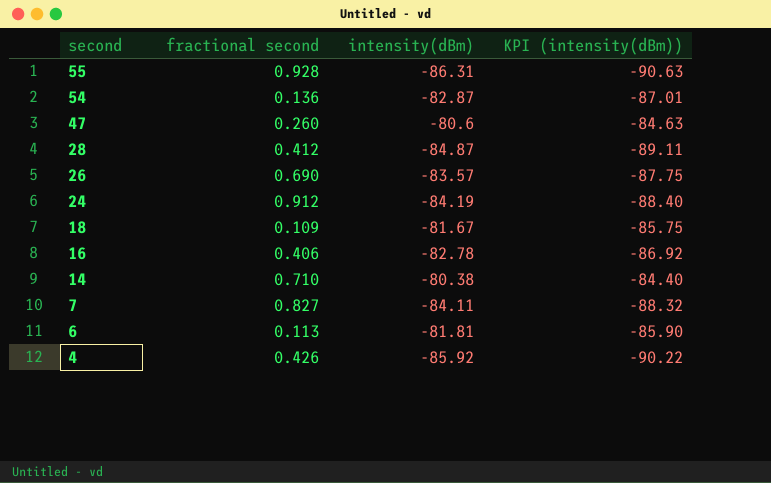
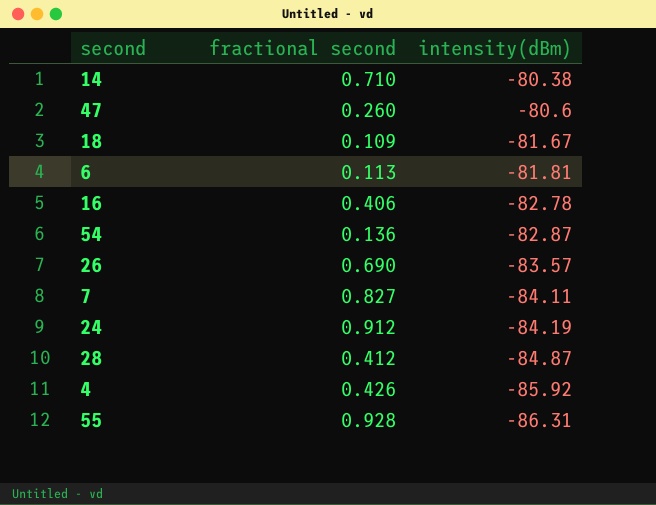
row order: second descending -> intensity(dBm) descending
column KPI (intensity(dBm)) | formula: [intensity(dBm)] * 1.05 -> none

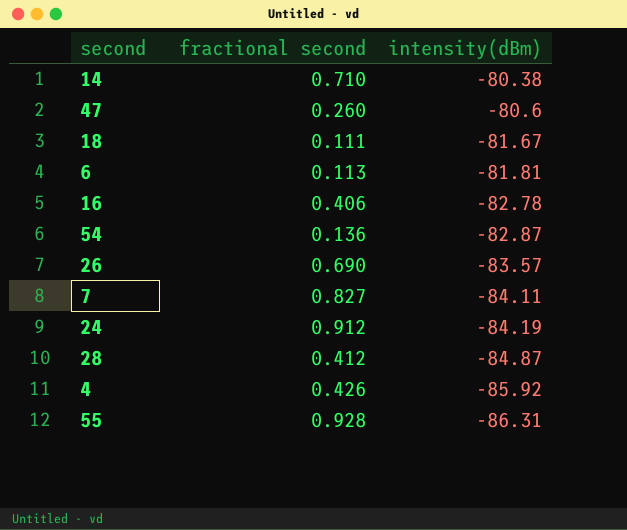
18 | fractional second: 0.109 -> 0.111

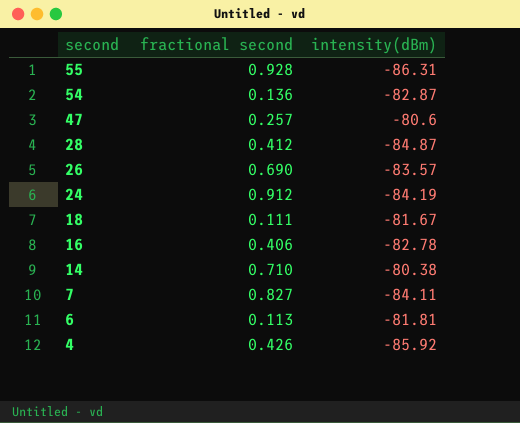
row order: intensity(dBm) descending -> second descending
47 | fractional second: 0.260 -> 0.257

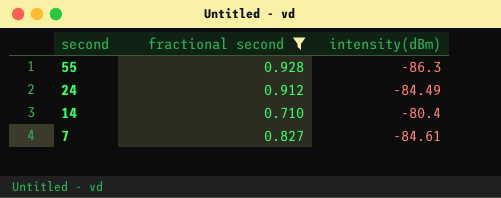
filter: none -> fractional second >= 0.710
55 | intensity(dBm): -86.31 -> -86.3
24 | intensity(dBm): -84.19 -> -84.49
14 | intensity(dBm): -80.38 -> -80.4
7 | intensity(dBm): -84.11 -> -84.61

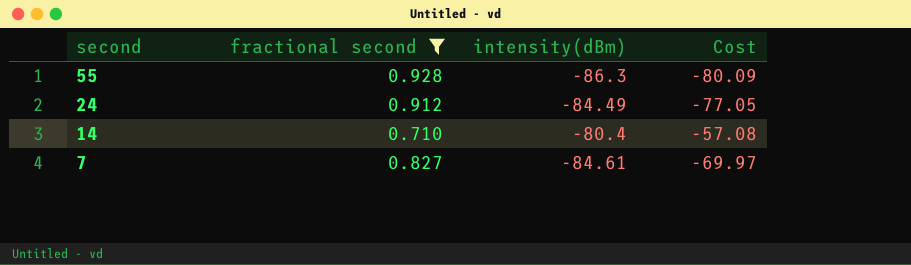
column Cost | formula: none -> [fractional second] * [intensity(dBm)]

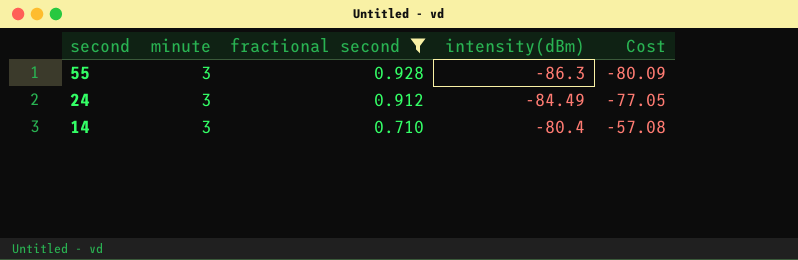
column minute | position: none -> 2
row 7: 0.827 | -84.61 | -69.97 -> none

